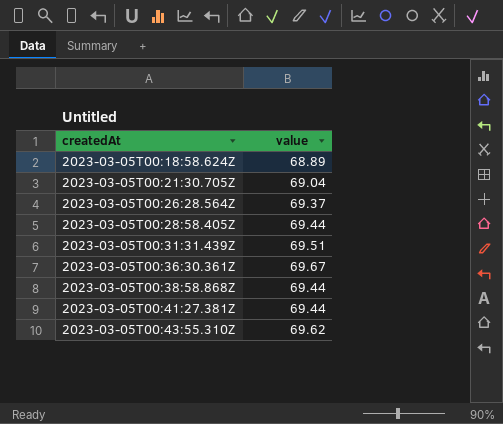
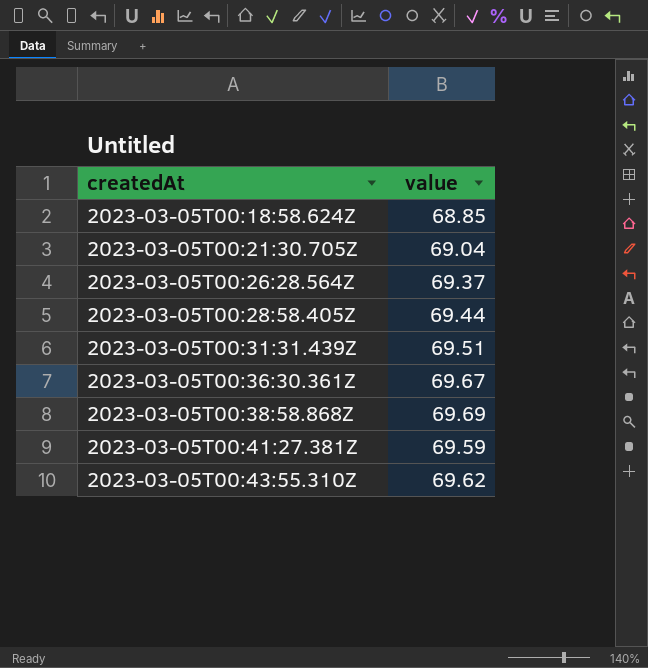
2023-03-05T00:18:58.624Z | value: 68.89 -> 68.85
2023-03-05T00:38:58.868Z | value: 69.44 -> 69.69
2023-03-05T00:41:27.381Z | value: 69.44 -> 69.59

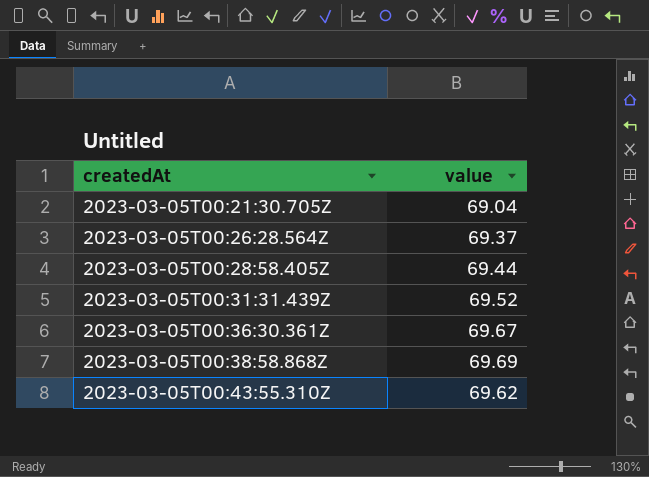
row 2023-03-05T00:18:58.624Z: 68.85 -> none
row 2023-03-05T00:41:27.381Z: 69.59 -> none
2023-03-05T00:31:31.439Z | value: 69.51 -> 69.52

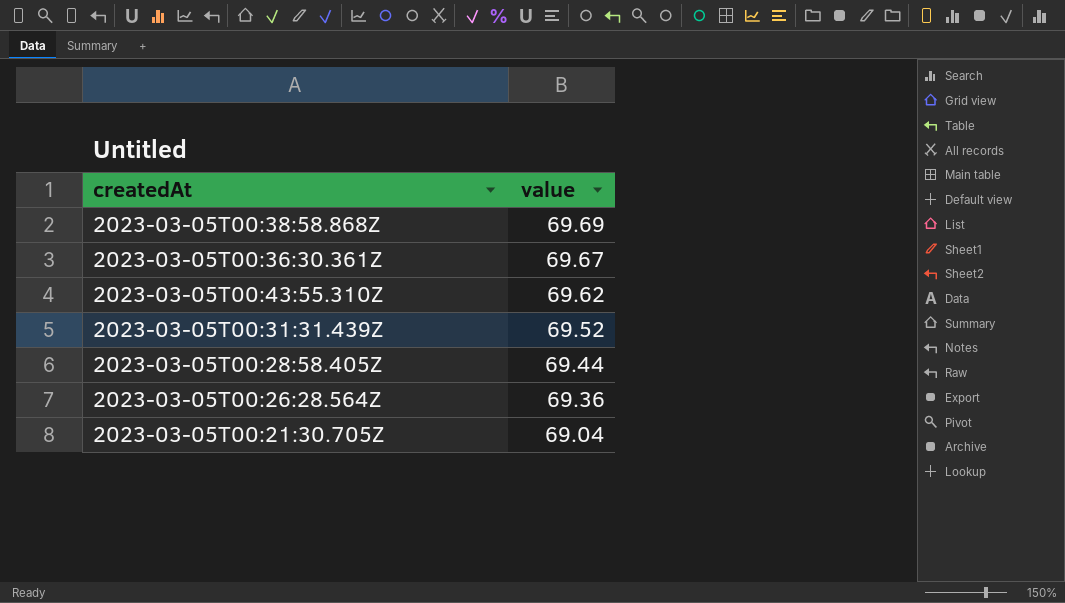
row order: createdAt ascending -> value descending
2023-03-05T00:26:28.564Z | value: 69.37 -> 69.36

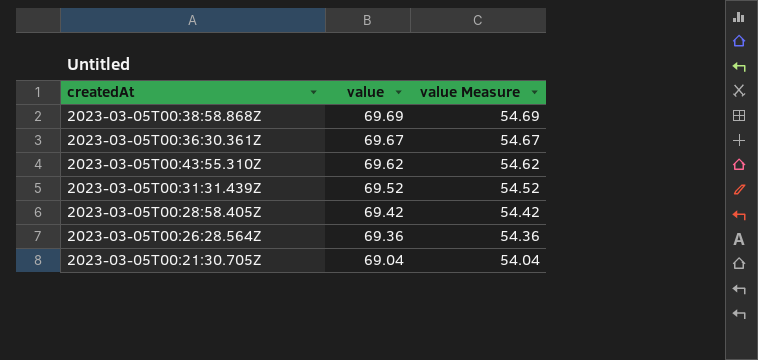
column value Measure | formula: none -> [value] - 15
2023-03-05T00:28:58.405Z | value: 69.44 -> 69.42

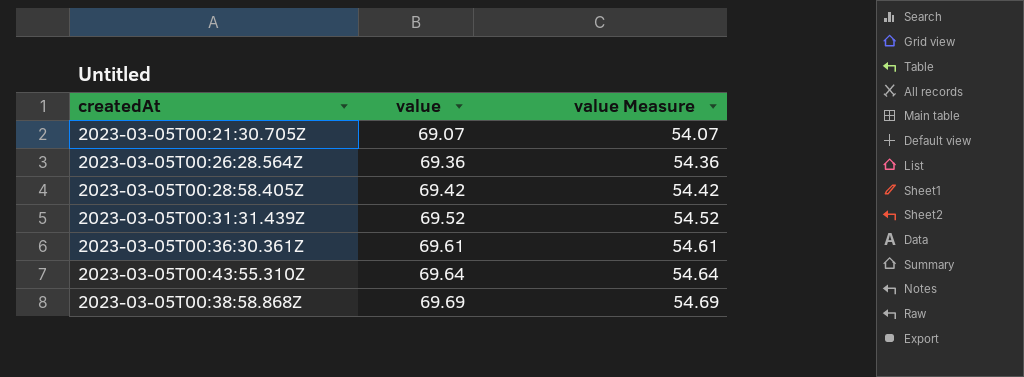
row order: value descending -> value ascending
2023-03-05T00:21:30.705Z | value: 69.04 -> 69.07
2023-03-05T00:21:30.705Z | value Measure: 54.04 -> 54.07
2023-03-05T00:36:30.361Z | value: 69.67 -> 69.61
2023-03-05T00:36:30.361Z | value Measure: 54.67 -> 54.61
2023-03-05T00:43:55.310Z | value: 69.62 -> 69.64
2023-03-05T00:43:55.310Z | value Measure: 54.62 -> 54.64

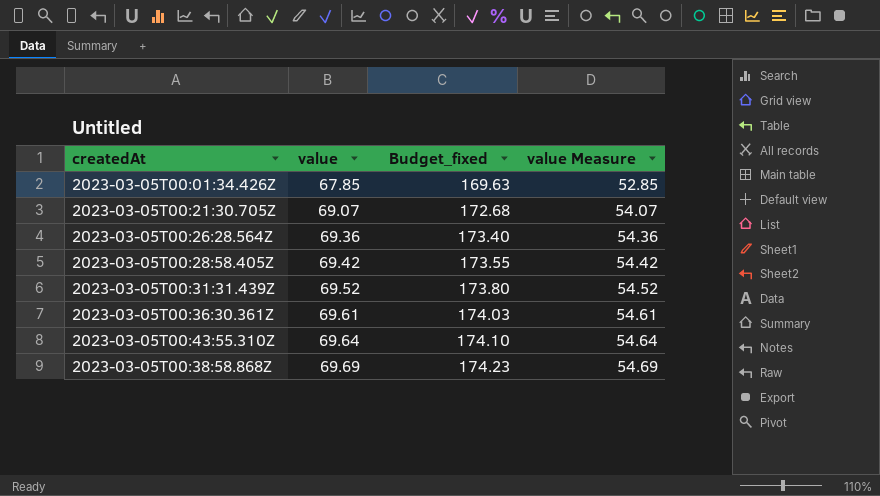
column Budget_fixed | formula: none -> [value] * 2.5
row 2023-03-05T00:01:34.426Z: none -> 67.85 | 169.63 | 52.85

